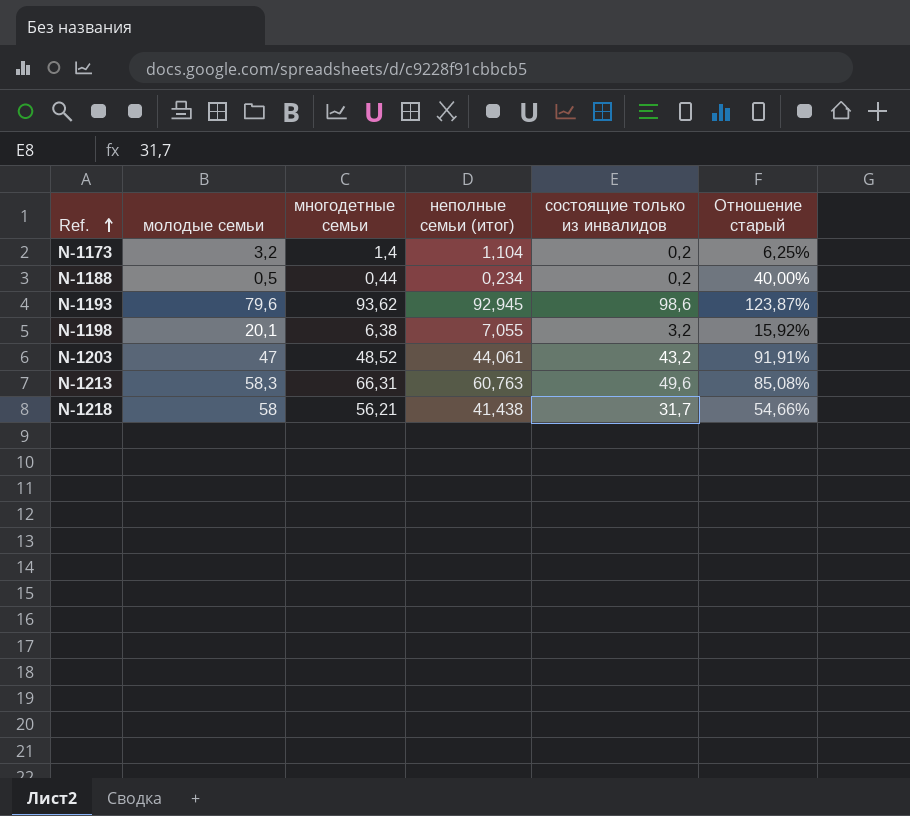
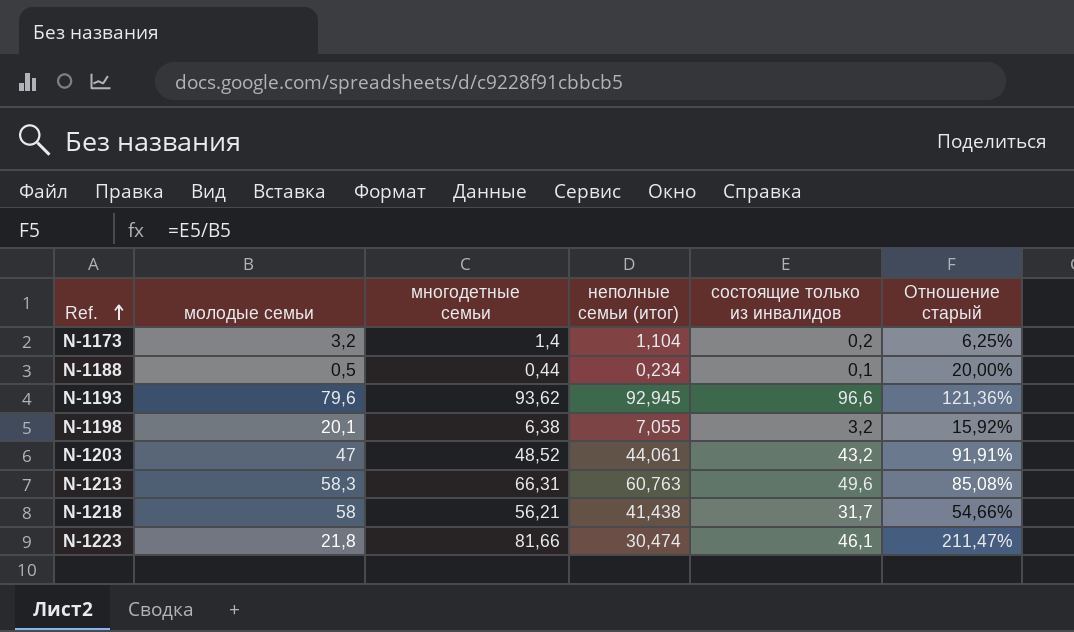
N-1188 | состоящие только из инвалидов: 0,2 -> 0,1
N-1188 | Отношение старый: 40,00% -> 20,00%
N-1193 | состоящие только из инвалидов: 98,6 -> 96,6
N-1193 | Отношение старый: 123,87% -> 121,36%
row N-1223: none -> 21,8 | 81,66 | 30,474 | 46,1 | 211,47%

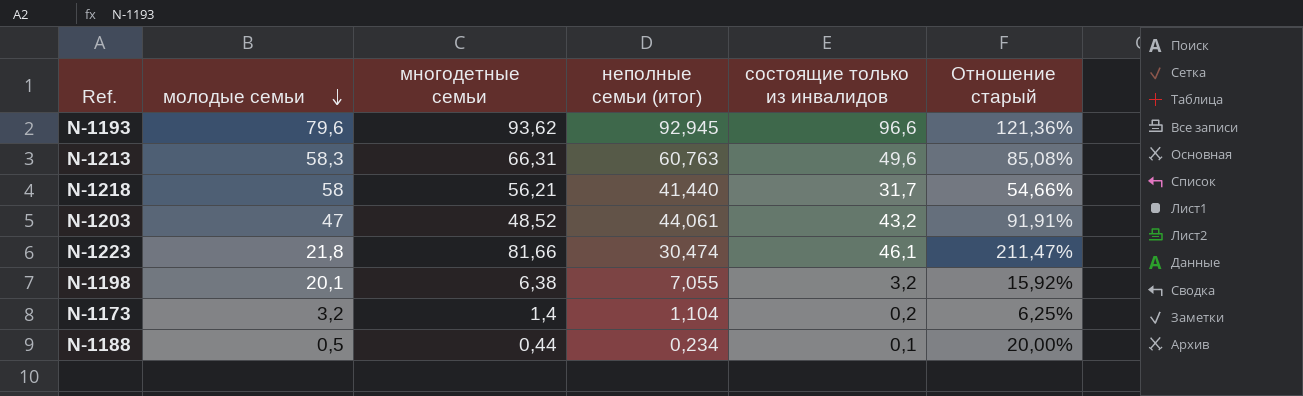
row order: Ref. ascending -> молодые семьи descending
N-1218 | неполные семьи (итог): 41,438 -> 41,440

